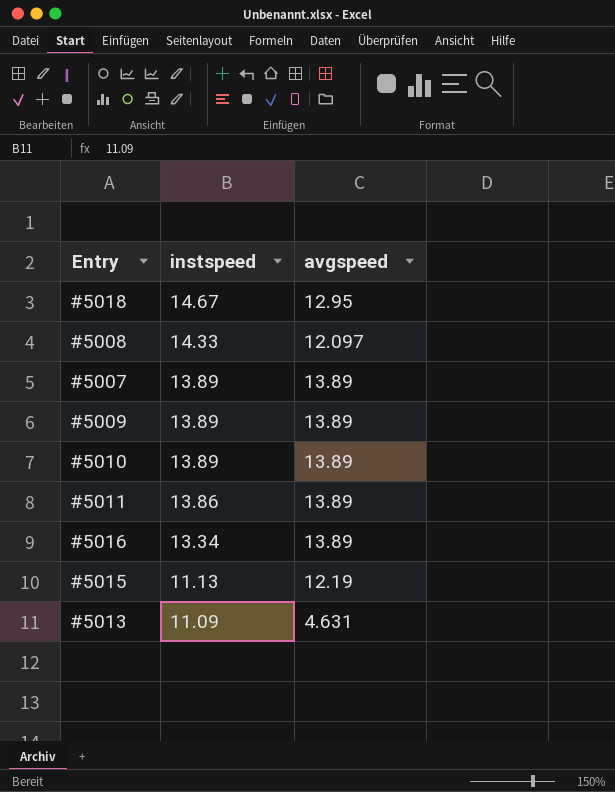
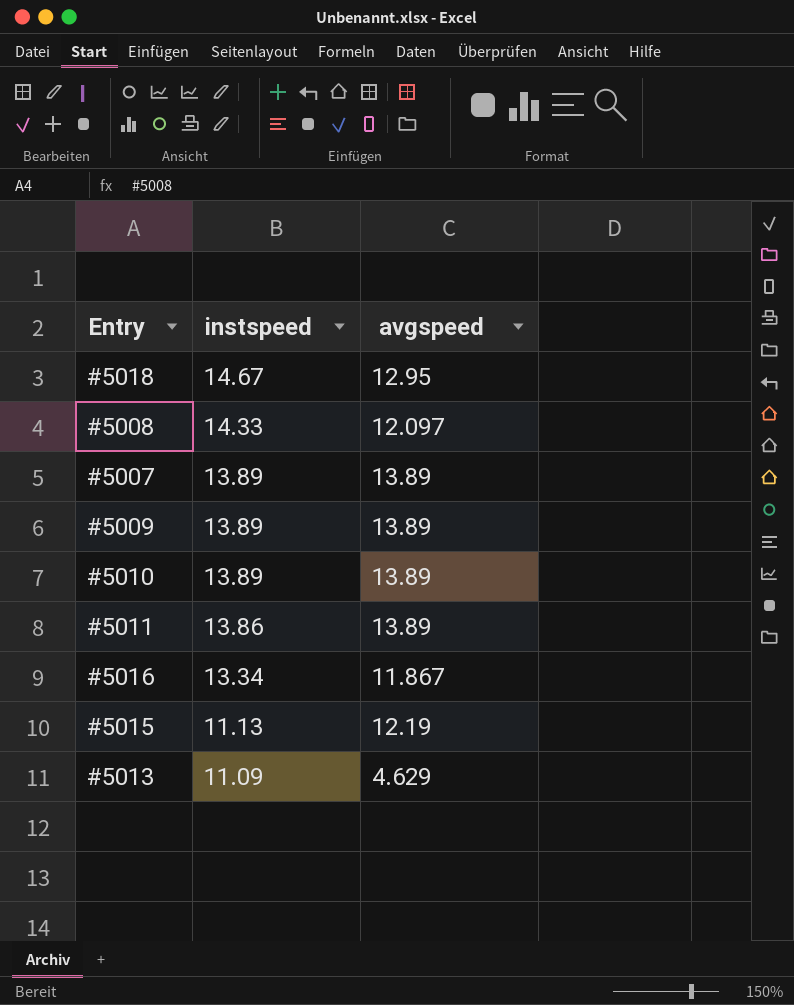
#5016 | avgspeed: 13.89 -> 11.867
#5013 | avgspeed: 4.631 -> 4.629

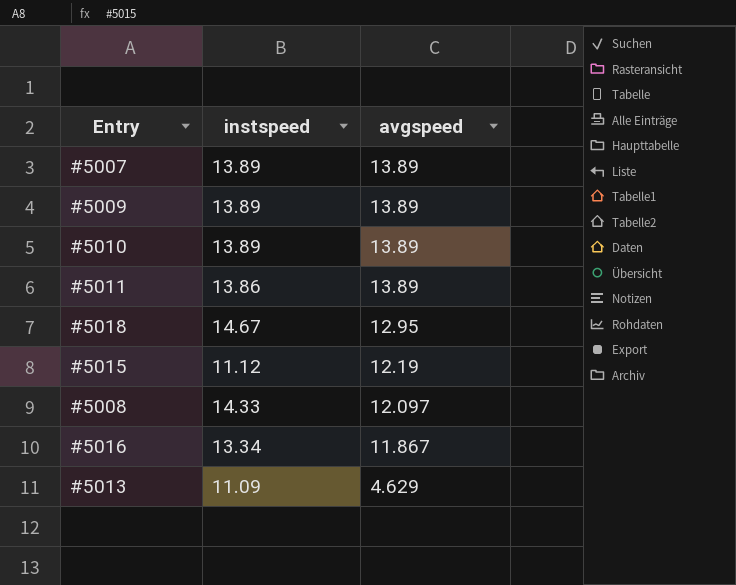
row order: instspeed descending -> avgspeed descending
#5015 | instspeed: 11.13 -> 11.12

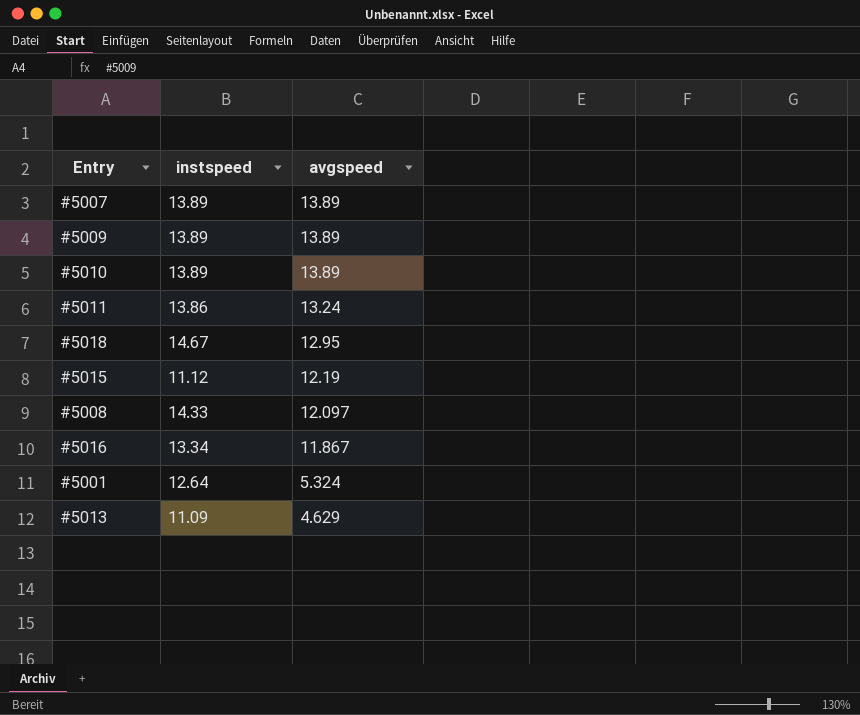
#5011 | avgspeed: 13.89 -> 13.24
row #5001: none -> 12.64 | 5.324

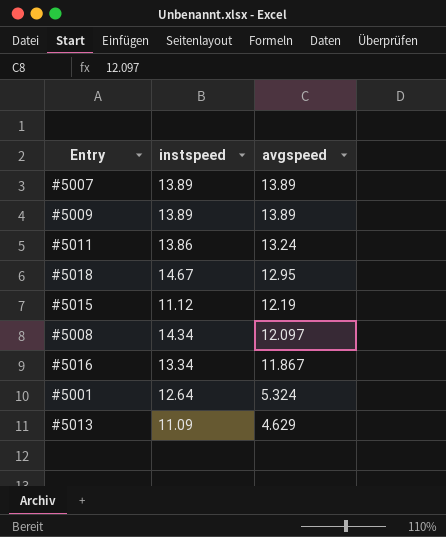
row #5010: 13.89 | 13.89 -> none
#5008 | instspeed: 14.33 -> 14.34

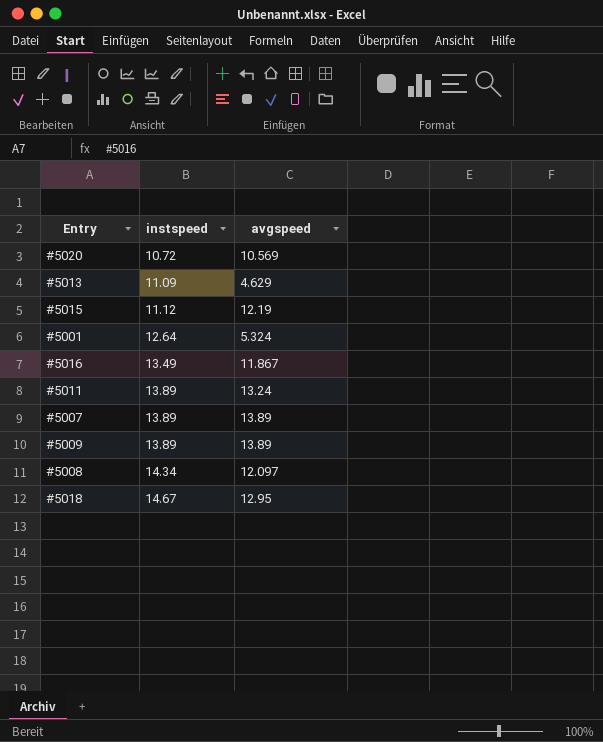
row order: avgspeed descending -> instspeed ascending
row #5020: none -> 10.72 | 10.569
#5016 | instspeed: 13.34 -> 13.49
#5011 | instspeed: 13.86 -> 13.89

